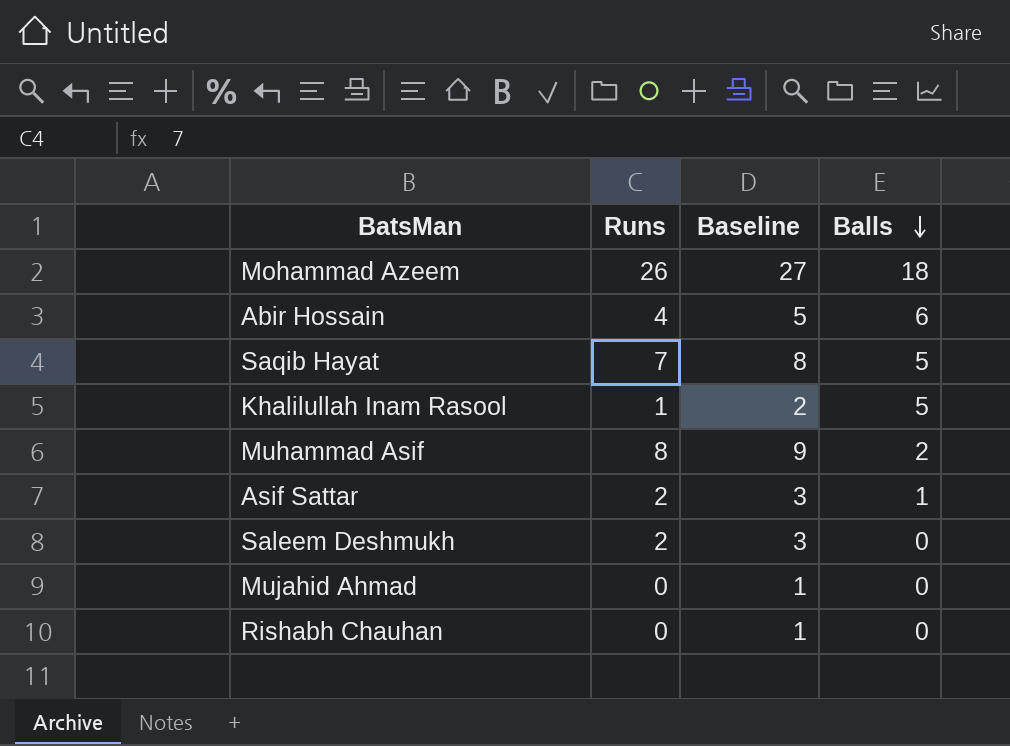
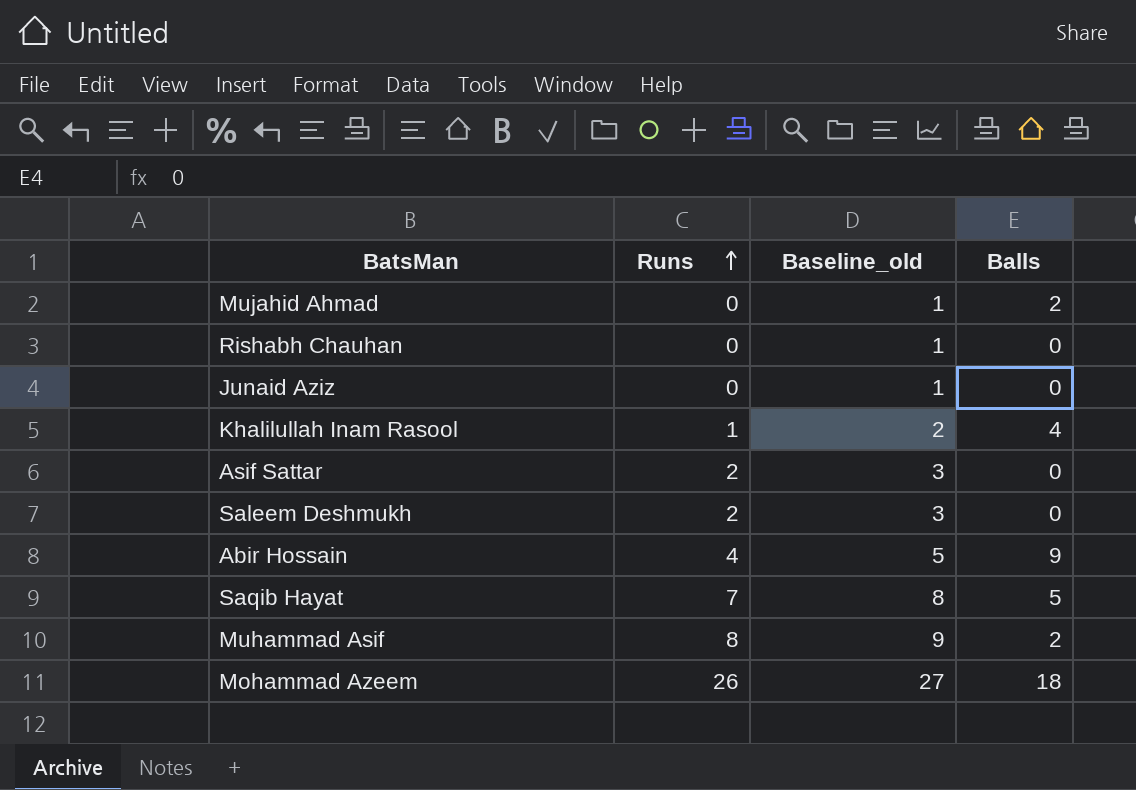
row order: Balls descending -> Runs ascending
column name: Baseline -> Baseline_old
Mujahid Ahmad | Balls: 0 -> 2
row Junaid Aziz: none -> 0 | 1 | 0
Khalilullah Inam Rasool | Balls: 5 -> 4
Asif Sattar | Balls: 1 -> 0
Abir Hossain | Balls: 6 -> 9

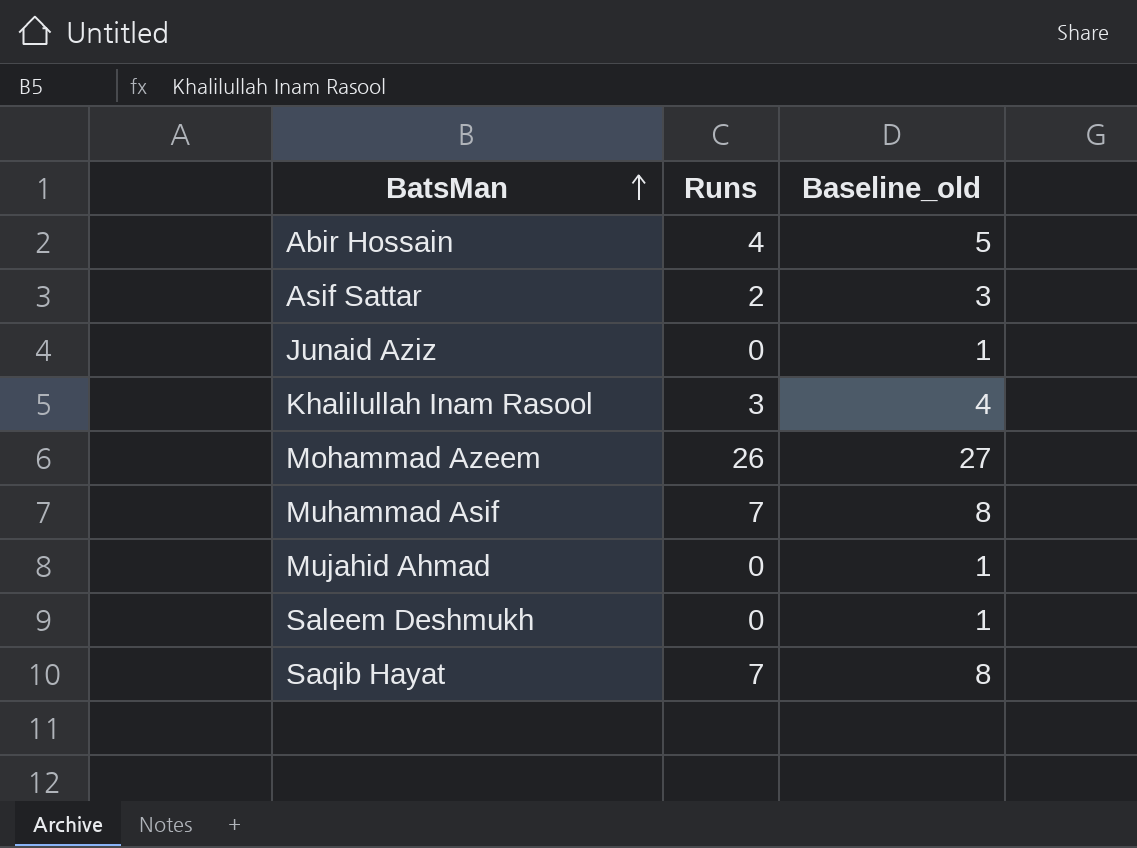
row order: Runs ascending -> BatsMan ascending
column Balls | position: 4 -> none
row Rishabh Chauhan: 0 | 1 | 0 -> none
Khalilullah Inam Rasool | Runs: 1 -> 3
Khalilullah Inam Rasool | Baseline_old: 2 -> 4
Muhammad Asif | Runs: 8 -> 7
Muhammad Asif | Baseline_old: 9 -> 8
Saleem Deshmukh | Runs: 2 -> 0
Saleem Deshmukh | Baseline_old: 3 -> 1

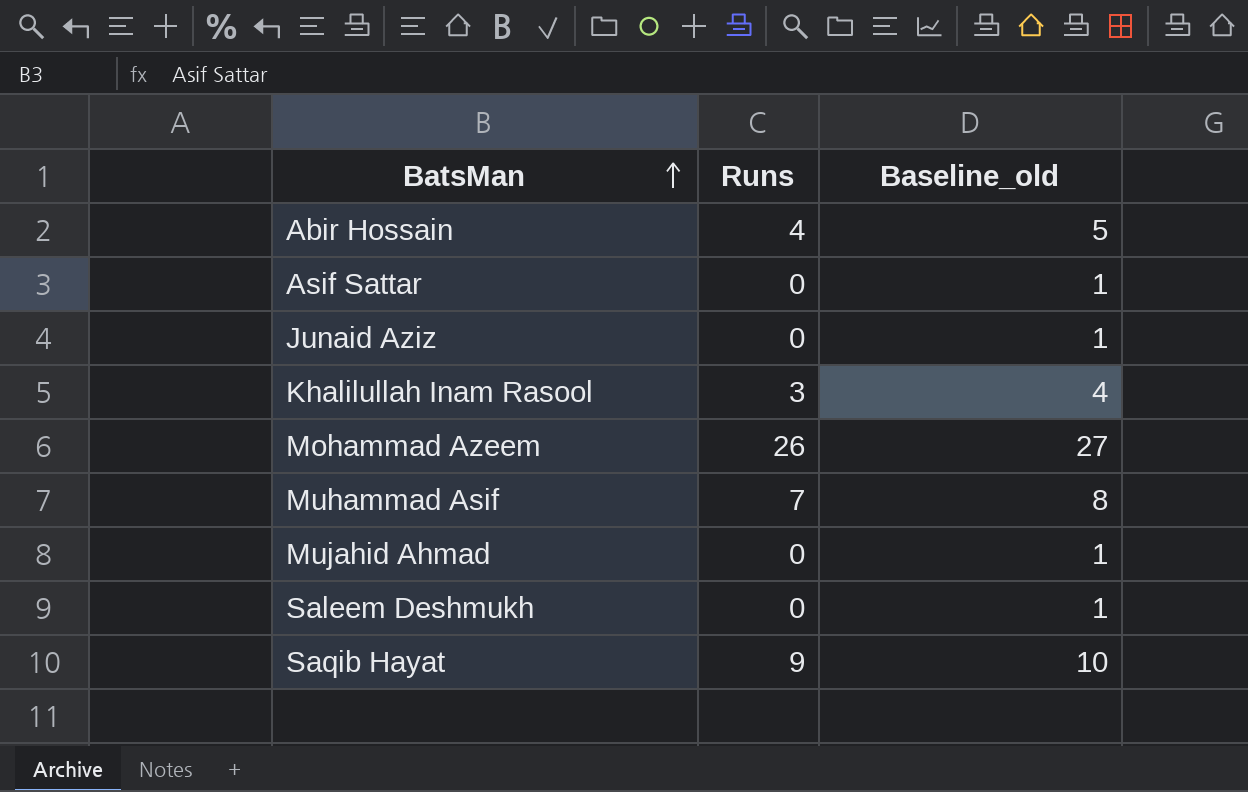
Asif Sattar | Runs: 2 -> 0
Asif Sattar | Baseline_old: 3 -> 1
Saqib Hayat | Runs: 7 -> 9
Saqib Hayat | Baseline_old: 8 -> 10

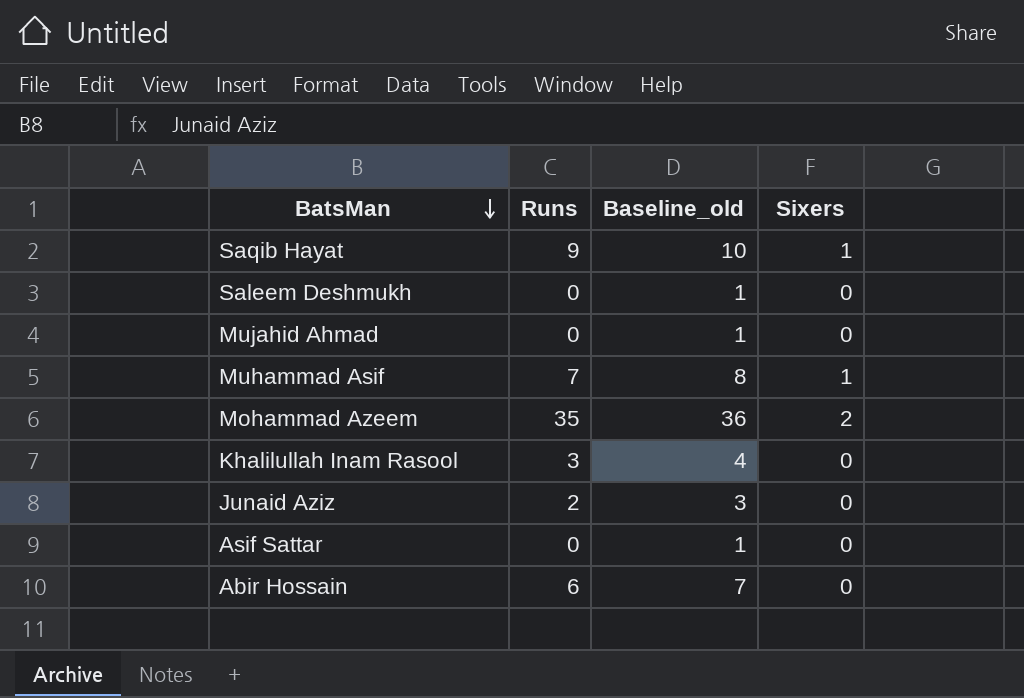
row order: BatsMan ascending -> BatsMan descending
column Sixers | position: none -> 4
Mohammad Azeem | Runs: 26 -> 35
Mohammad Azeem | Baseline_old: 27 -> 36
Junaid Aziz | Runs: 0 -> 2
Junaid Aziz | Baseline_old: 1 -> 3
Abir Hossain | Runs: 4 -> 6
Abir Hossain | Baseline_old: 5 -> 7

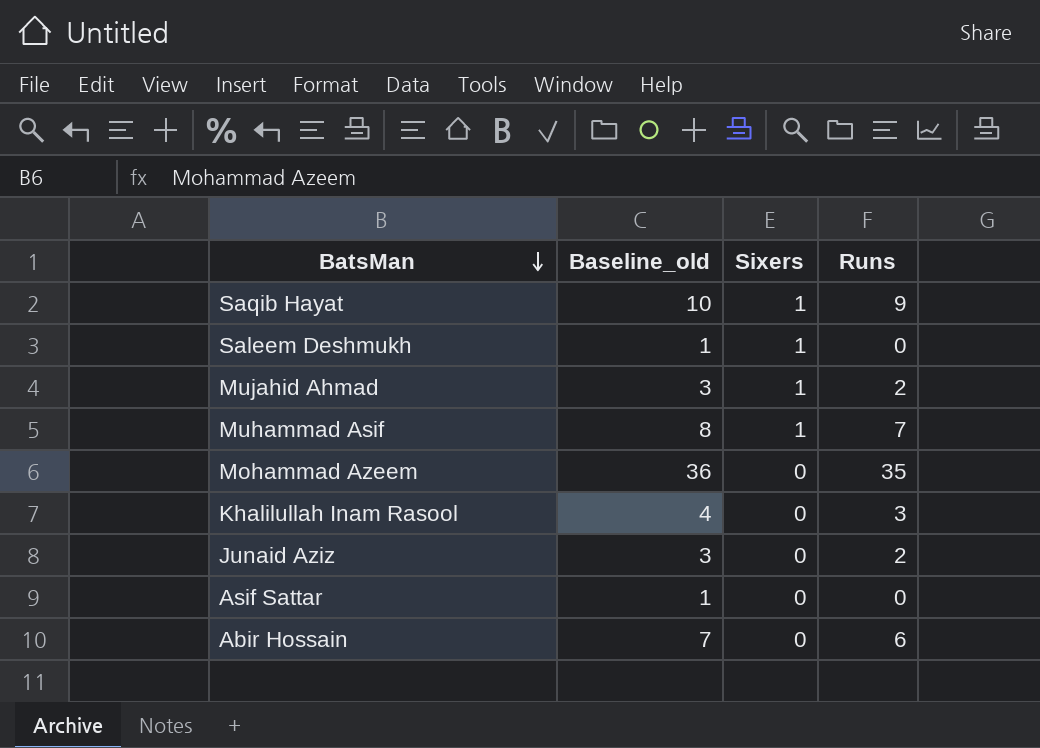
column Runs | position: 2 -> 4
Saleem Deshmukh | Sixers: 0 -> 1
Mujahid Ahmad | Baseline_old: 1 -> 3
Mujahid Ahmad | Sixers: 0 -> 1
Mujahid Ahmad | Runs: 0 -> 2
Mohammad Azeem | Sixers: 2 -> 0

